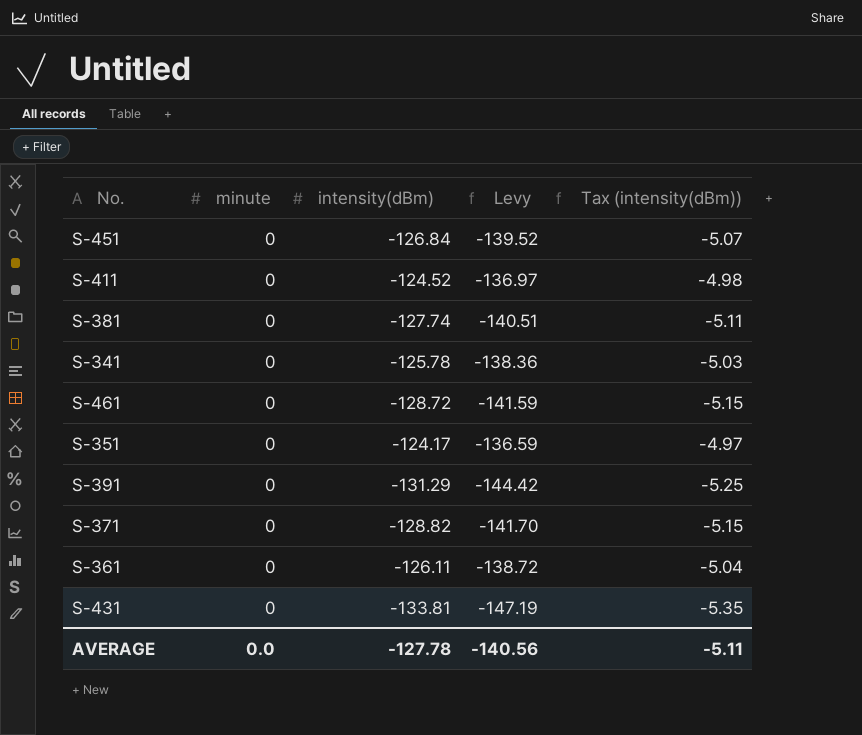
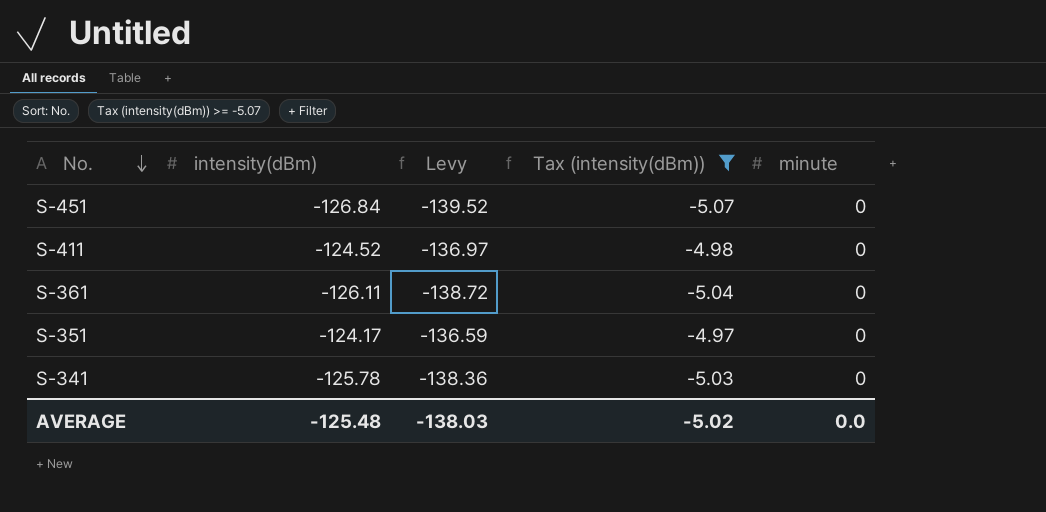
filter: none -> Tax (intensity(dBm)) >= -5.07
row order: none -> No. descending
column minute | position: 2 -> 5
AVERAGE | intensity(dBm): -127.78 -> -125.48
AVERAGE | Levy: -140.56 -> -138.03
AVERAGE | Tax (intensity(dBm)): -5.11 -> -5.02

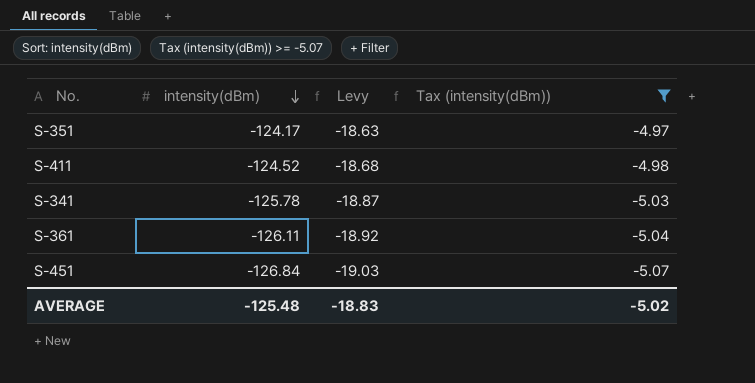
row order: No. descending -> intensity(dBm) descending
column minute | position: 5 -> none
column Levy | formula: [intensity(dBm)] * 1.1 -> [intensity(dBm)] * 0.15
AVERAGE | Levy: -138.03 -> -18.83

